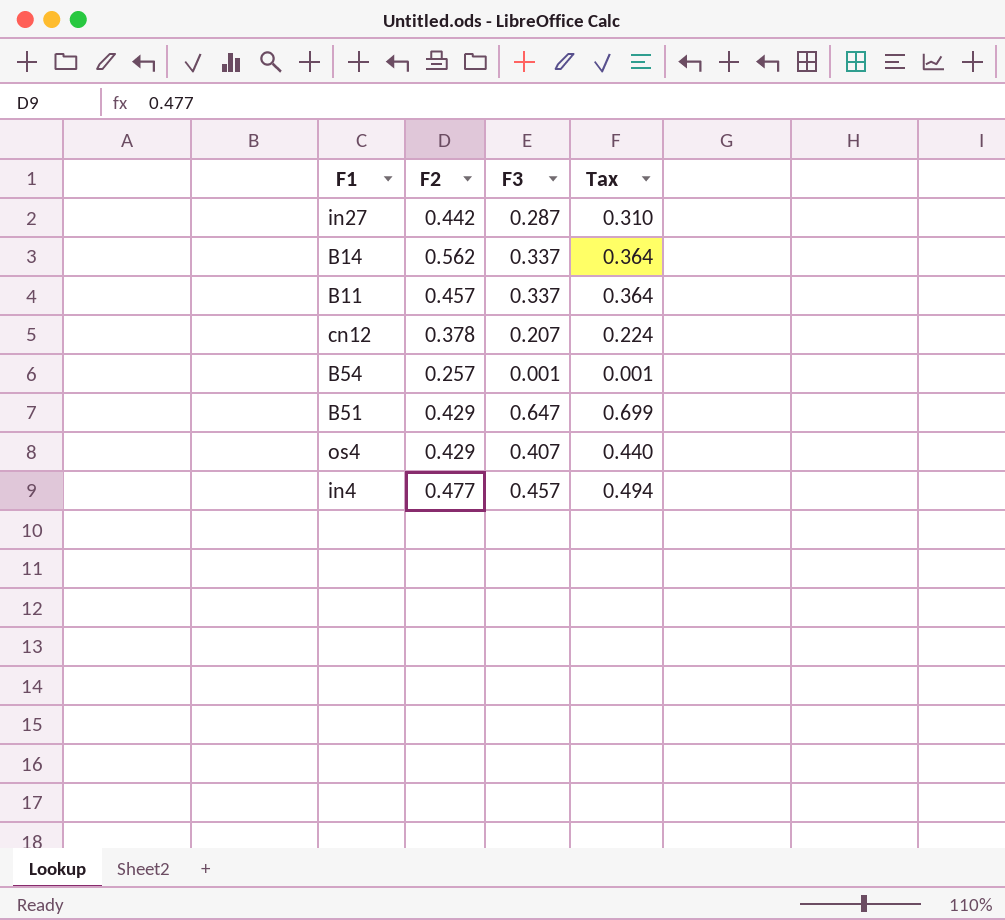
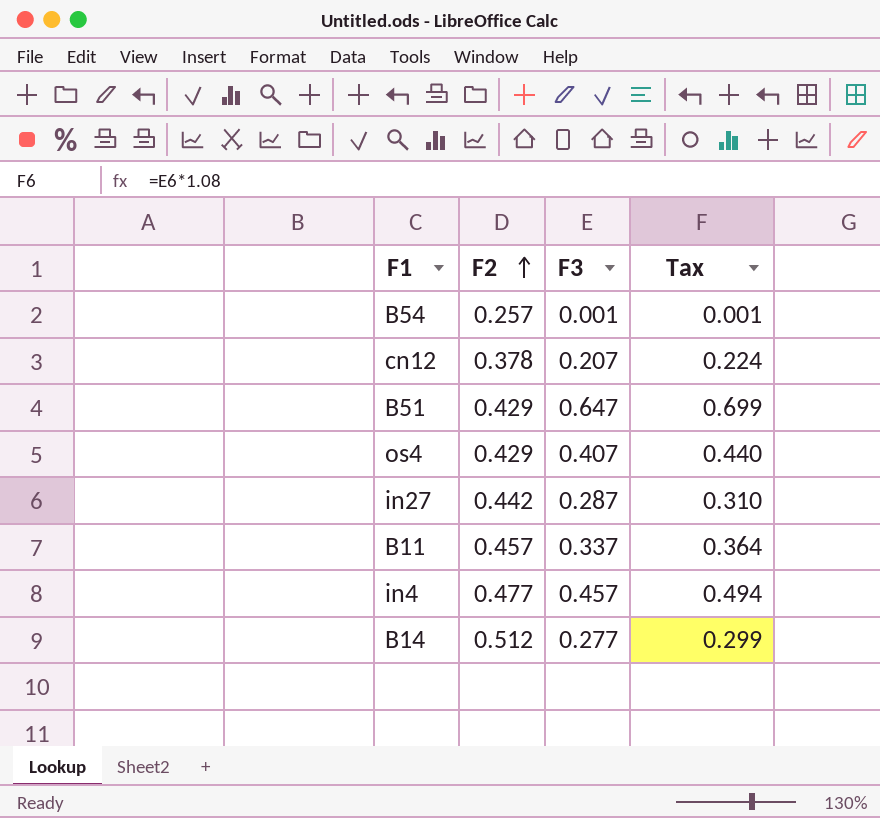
row order: none -> F2 ascending
B14 | F2: 0.562 -> 0.512
B14 | F3: 0.337 -> 0.277
B14 | Tax: 0.364 -> 0.299

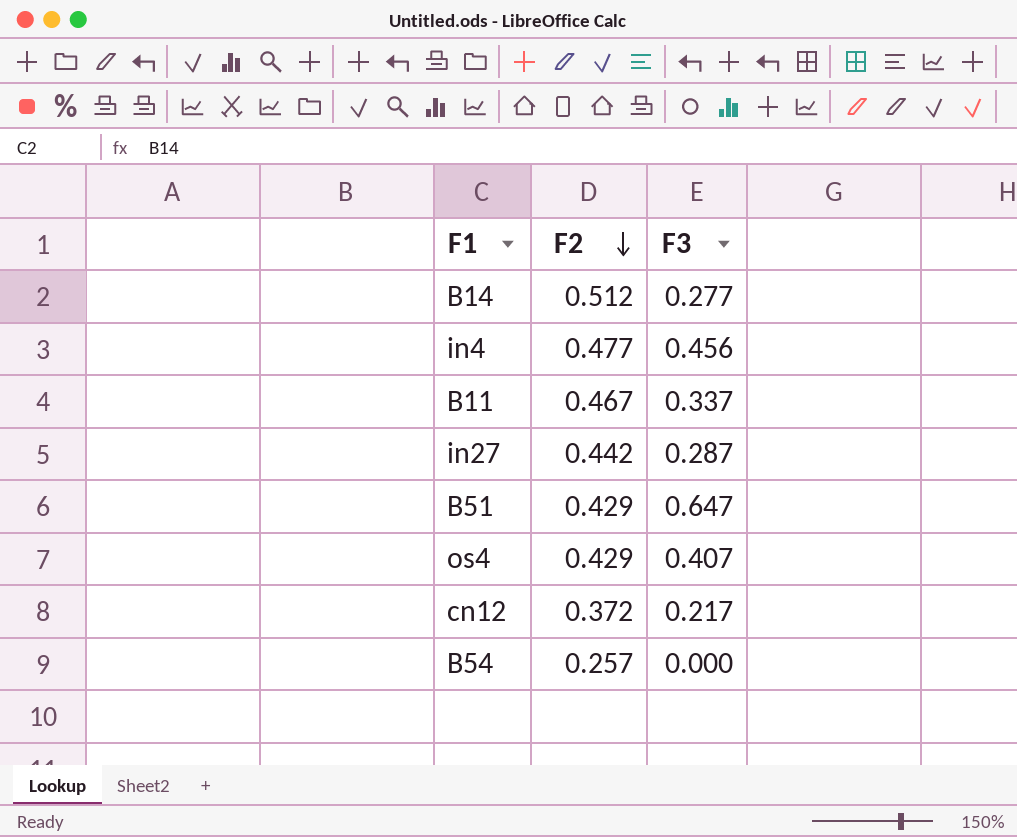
row order: F2 ascending -> F2 descending
column Tax | formula: [F3] * 1.08 -> none
in4 | F3: 0.457 -> 0.456
B11 | F2: 0.457 -> 0.467
cn12 | F2: 0.378 -> 0.372
cn12 | F3: 0.207 -> 0.217
B54 | F3: 0.001 -> 0.000

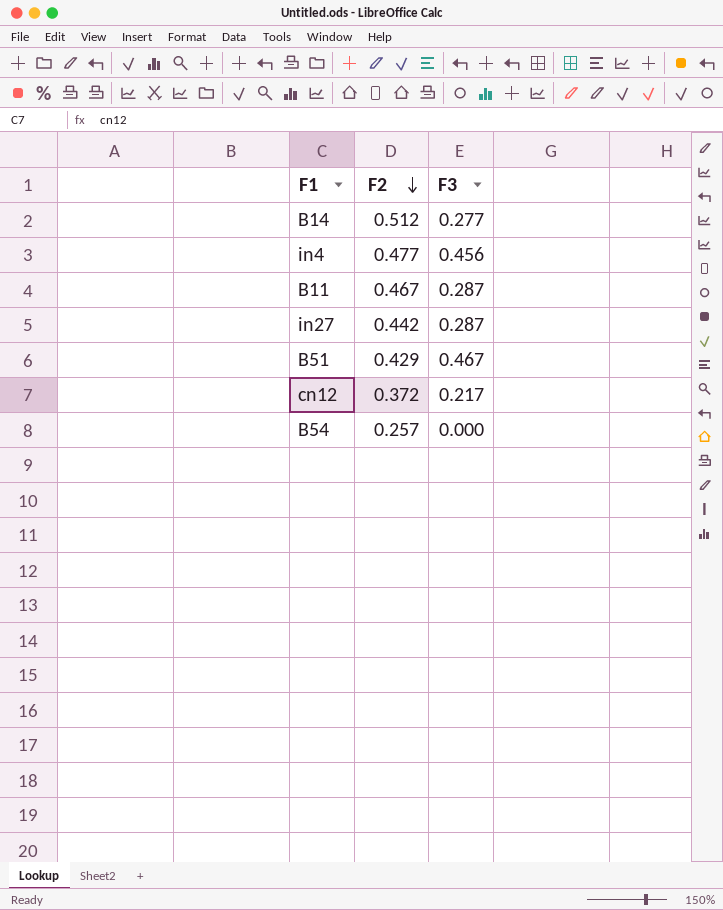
row os4: 0.429 | 0.407 -> none
B11 | F3: 0.337 -> 0.287
B51 | F3: 0.647 -> 0.467

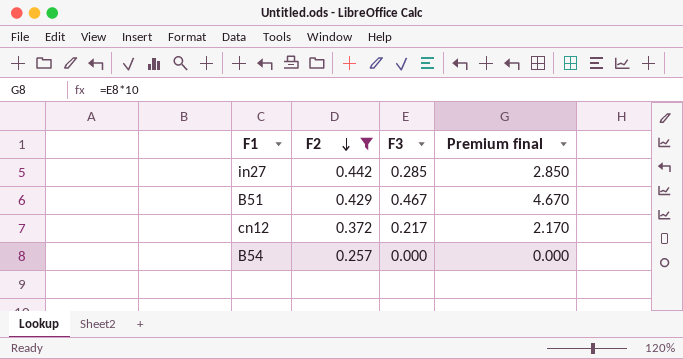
filter: none -> F2 <= 0.442
column Premium final | formula: none -> [F3] * 10
in27 | F3: 0.287 -> 0.285

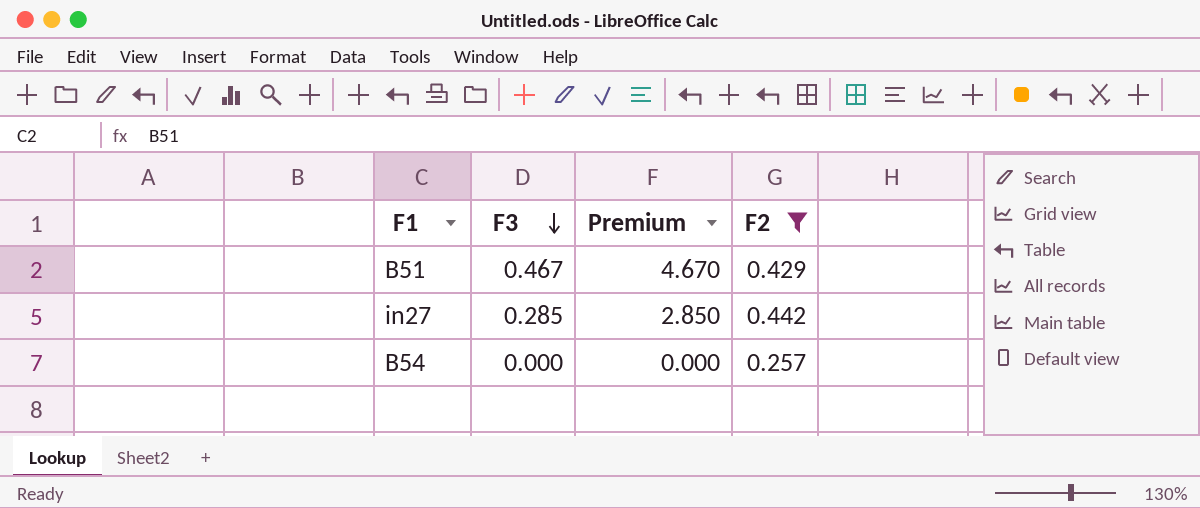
row order: F2 descending -> F3 descending
column name: Premium final -> Premium
column F2 | position: 2 -> 4
row cn12: 0.372 | 0.217 | 2.170 -> none

